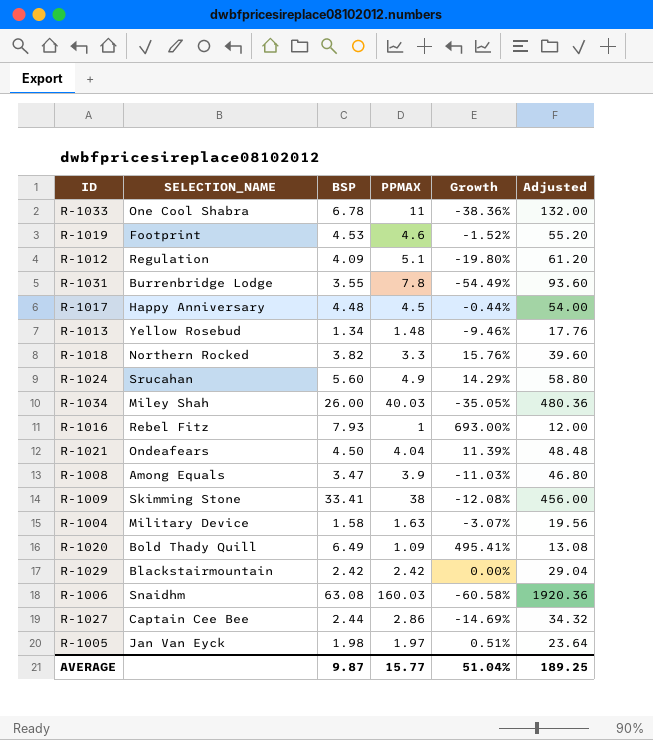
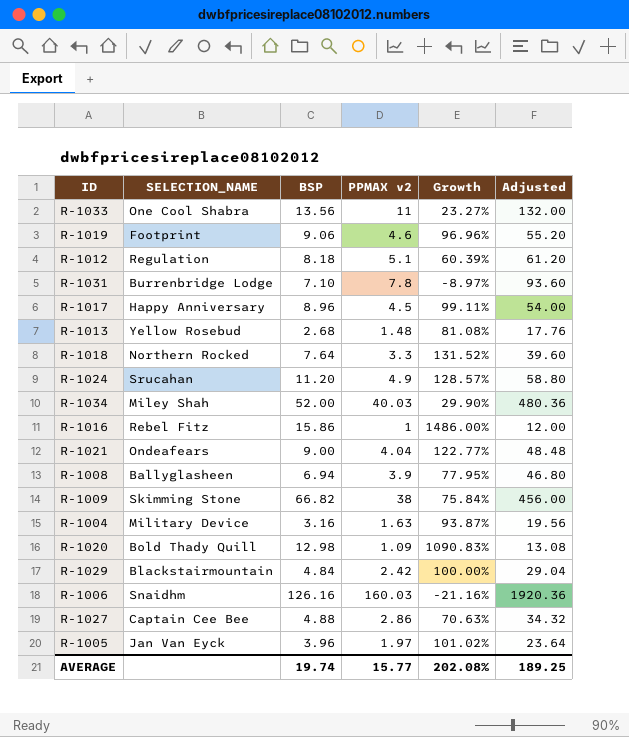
column name: PPMAX -> PPMAX v2
R-1033 | BSP: 6.78 -> 13.56
R-1033 | Growth: -38.36% -> 23.27%
R-1019 | BSP: 4.53 -> 9.06
R-1019 | Growth: -1.52% -> 96.96%
R-1012 | BSP: 4.09 -> 8.18
R-1012 | Growth: -19.80% -> 60.39%
R-1031 | BSP: 3.55 -> 7.10
R-1031 | Growth: -54.49% -> -8.97%
R-1017 | BSP: 4.48 -> 8.96
R-1017 | Growth: -0.44% -> 99.11%
R-1013 | BSP: 1.34 -> 2.68
R-1013 | Growth: -9.46% -> 81.08%
R-1018 | BSP: 3.82 -> 7.64
R-1018 | Growth: 15.76% -> 131.52%
R-1024 | BSP: 5.60 -> 11.20
R-1024 | Growth: 14.29% -> 128.57%
R-1034 | BSP: 26.00 -> 52.00
R-1034 | Growth: -35.05% -> 29.90%
R-1016 | BSP: 7.93 -> 15.86
R-1016 | Growth: 693.00% -> 1486.00%
R-1021 | BSP: 4.50 -> 9.00
R-1021 | Growth: 11.39% -> 122.77%
R-1008 | SELECTION_NAME: Among Equals -> Ballyglasheen
R-1008 | BSP: 3.47 -> 6.94
R-1008 | Growth: -11.03% -> 77.95%
R-1009 | BSP: 33.41 -> 66.82
R-1009 | Growth: -12.08% -> 75.84%
R-1004 | BSP: 1.58 -> 3.16
R-1004 | Growth: -3.07% -> 93.87%
R-1020 | BSP: 6.49 -> 12.98
R-1020 | Growth: 495.41% -> 1090.83%
R-1029 | BSP: 2.42 -> 4.84
R-1029 | Growth: 0.00% -> 100.00%
R-1006 | BSP: 63.08 -> 126.16
R-1006 | Growth: -60.58% -> -21.16%
R-1027 | BSP: 2.44 -> 4.88
R-1027 | Growth: -14.69% -> 70.63%
R-1005 | BSP: 1.98 -> 3.96
R-1005 | Growth: 0.51% -> 101.02%
AVERAGE | BSP: 9.87 -> 19.74
AVERAGE | Growth: 51.04% -> 202.08%

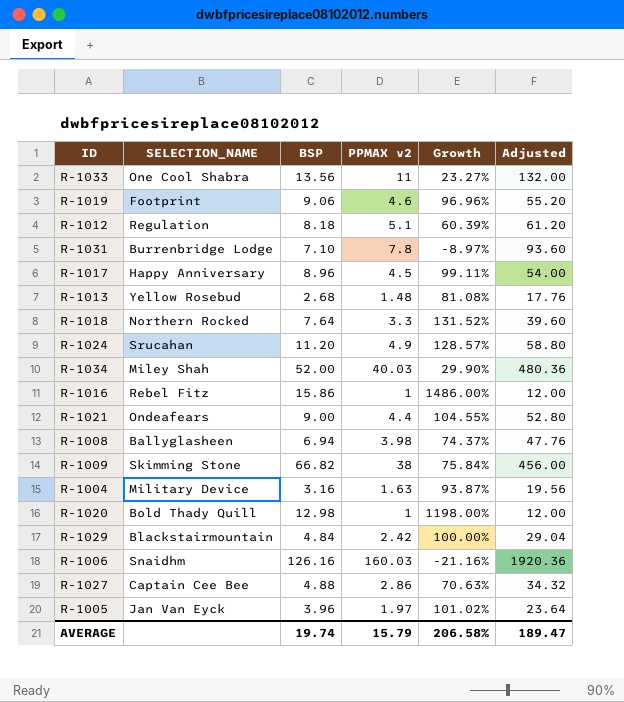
R-1021 | PPMAX v2: 4.04 -> 4.4
R-1021 | Growth: 122.77% -> 104.55%
R-1021 | Adjusted: 48.48 -> 52.80
R-1008 | PPMAX v2: 3.9 -> 3.98
R-1008 | Growth: 77.95% -> 74.37%
R-1008 | Adjusted: 46.80 -> 47.76
R-1020 | PPMAX v2: 1.09 -> 1
R-1020 | Growth: 1090.83% -> 1198.00%
R-1020 | Adjusted: 13.08 -> 12.00
AVERAGE | PPMAX v2: 15.77 -> 15.79
AVERAGE | Growth: 202.08% -> 206.58%
AVERAGE | Adjusted: 189.25 -> 189.47

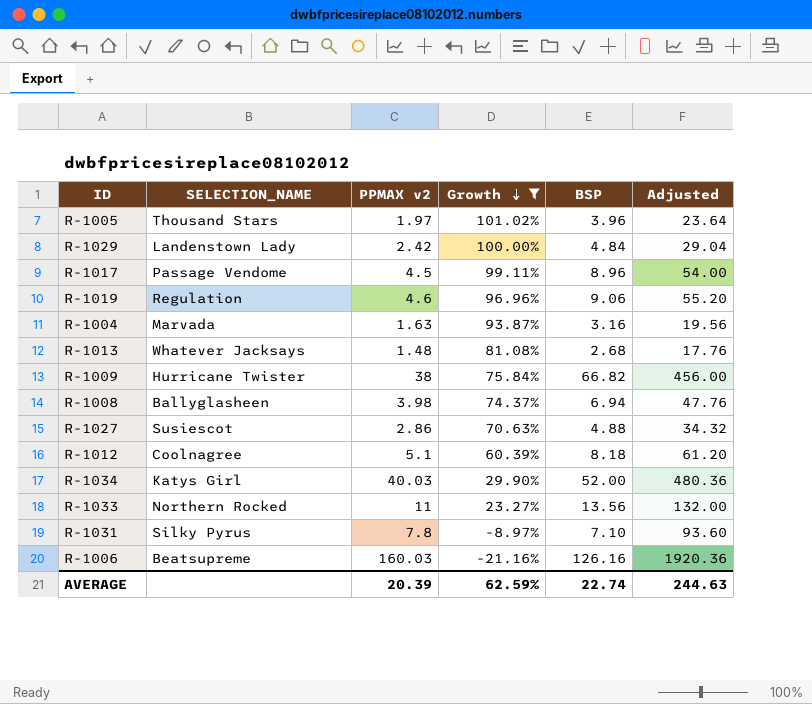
filter: none -> Growth <= 101.02%
row order: none -> Growth descending
column BSP | position: 3 -> 5
R-1005 | SELECTION_NAME: Jan Van Eyck -> Thousand Stars
R-1029 | SELECTION_NAME: Blackstairmountain -> Landenstown Lady
R-1017 | SELECTION_NAME: Happy Anniversary -> Passage Vendome
R-1019 | SELECTION_NAME: Footprint -> Regulation
R-1004 | SELECTION_NAME: Military Device -> Marvada
R-1013 | SELECTION_NAME: Yellow Rosebud -> Whatever Jacksays
R-1009 | SELECTION_NAME: Skimming Stone -> Hurricane Twister
R-1027 | SELECTION_NAME: Captain Cee Bee -> Susiescot
R-1012 | SELECTION_NAME: Regulation -> Coolnagree
R-1034 | SELECTION_NAME: Miley Shah -> Katys Girl
R-1033 | SELECTION_NAME: One Cool Shabra -> Northern Rocked
R-1031 | SELECTION_NAME: Burrenbridge Lodge -> Silky Pyrus
R-1006 | SELECTION_NAME: Snaidhm -> Beatsupreme
AVERAGE | PPMAX v2: 15.79 -> 20.39
AVERAGE | Growth: 206.58% -> 62.59%
AVERAGE | BSP: 19.74 -> 22.74
AVERAGE | Adjusted: 189.47 -> 244.63

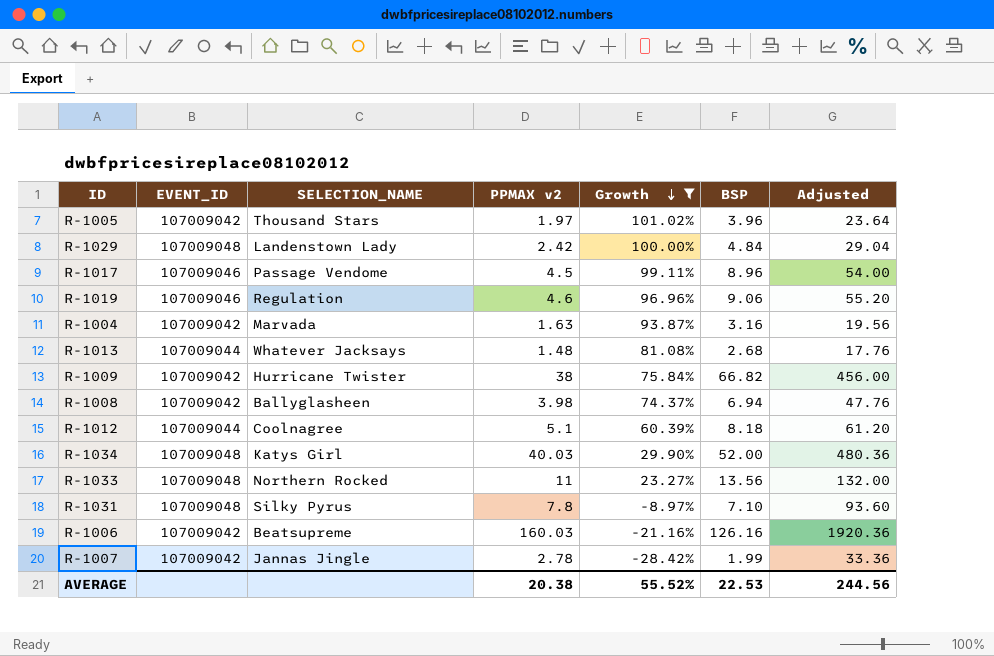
column EVENT_ID | position: none -> 2
row R-1027: Susiescot | 2.86 | 70.63% | 4.88 | 34.32 -> none
row R-1007: none -> 107009042 | Jannas Jingle | 2.78 | -28.42% | 1.99 | 33.36
AVERAGE | PPMAX v2: 20.39 -> 20.38
AVERAGE | Growth: 62.59% -> 55.52%
AVERAGE | BSP: 22.74 -> 22.53
AVERAGE | Adjusted: 244.63 -> 244.56

